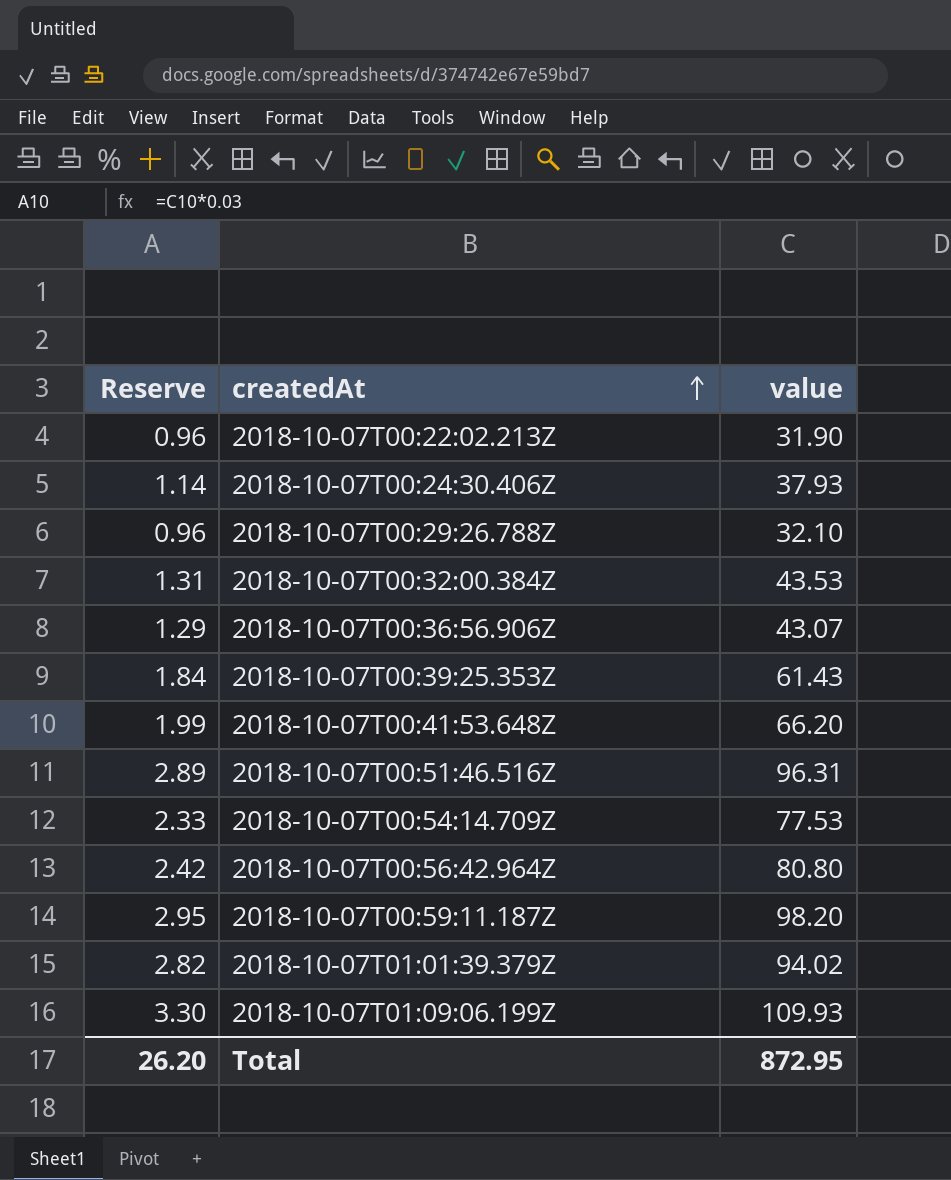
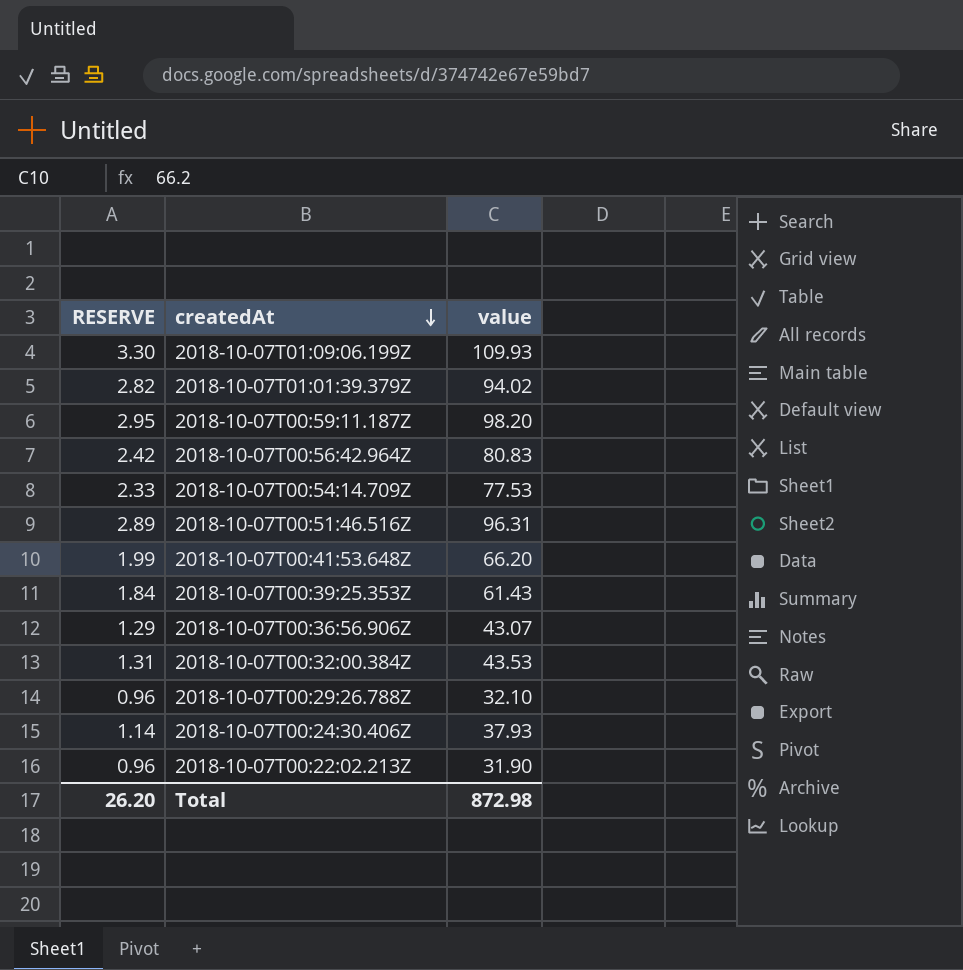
row order: createdAt ascending -> createdAt descending
column name: Reserve -> RESERVE
2018-10-07T00:56:42.964Z | value: 80.80 -> 80.83
Total | value: 872.95 -> 872.98

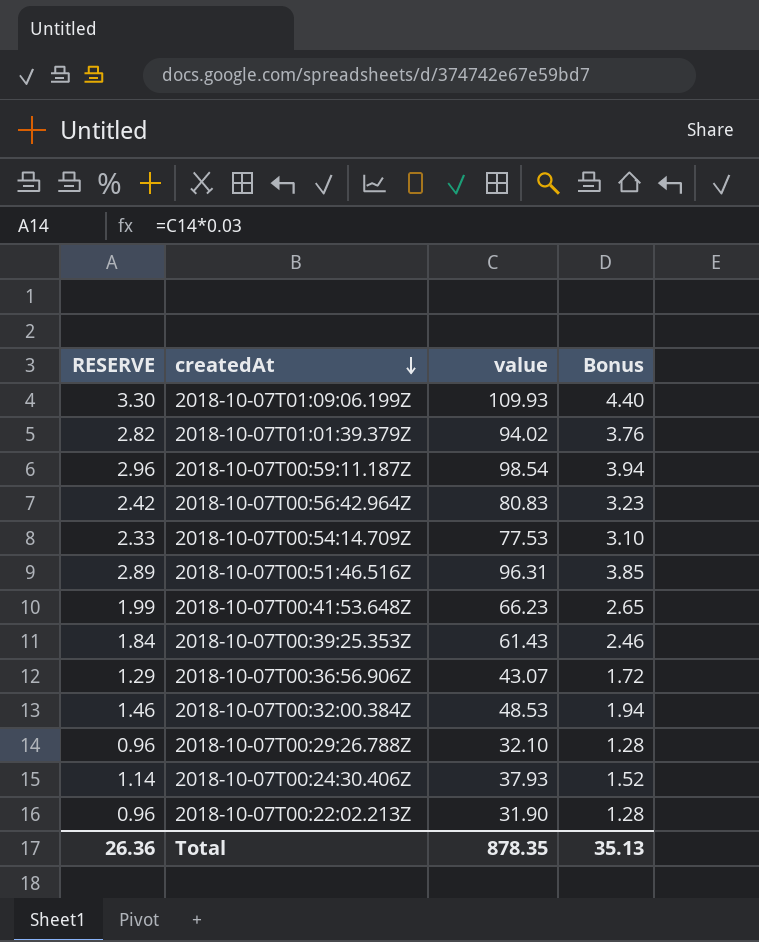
column Bonus | formula: none -> [value] * 0.04
2018-10-07T00:59:11.187Z | RESERVE: 2.95 -> 2.96
2018-10-07T00:59:11.187Z | value: 98.20 -> 98.54
2018-10-07T00:41:53.648Z | value: 66.20 -> 66.23
2018-10-07T00:32:00.384Z | RESERVE: 1.31 -> 1.46
2018-10-07T00:32:00.384Z | value: 43.53 -> 48.53
Total | RESERVE: 26.20 -> 26.36
Total | value: 872.98 -> 878.35

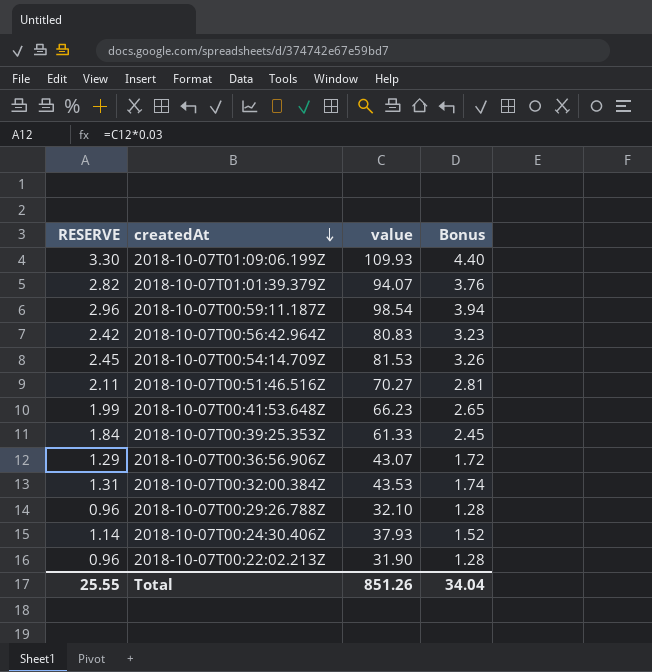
2018-10-07T01:01:39.379Z | value: 94.02 -> 94.07
2018-10-07T00:54:14.709Z | RESERVE: 2.33 -> 2.45
2018-10-07T00:54:14.709Z | value: 77.53 -> 81.53
2018-10-07T00:54:14.709Z | Bonus: 3.10 -> 3.26
2018-10-07T00:51:46.516Z | RESERVE: 2.89 -> 2.11
2018-10-07T00:51:46.516Z | value: 96.31 -> 70.27
2018-10-07T00:51:46.516Z | Bonus: 3.85 -> 2.81
2018-10-07T00:39:25.353Z | value: 61.43 -> 61.33
2018-10-07T00:39:25.353Z | Bonus: 2.46 -> 2.45
2018-10-07T00:32:00.384Z | RESERVE: 1.46 -> 1.31
2018-10-07T00:32:00.384Z | value: 48.53 -> 43.53
2018-10-07T00:32:00.384Z | Bonus: 1.94 -> 1.74
Total | RESERVE: 26.36 -> 25.55
Total | value: 878.35 -> 851.26
Total | Bonus: 35.13 -> 34.04

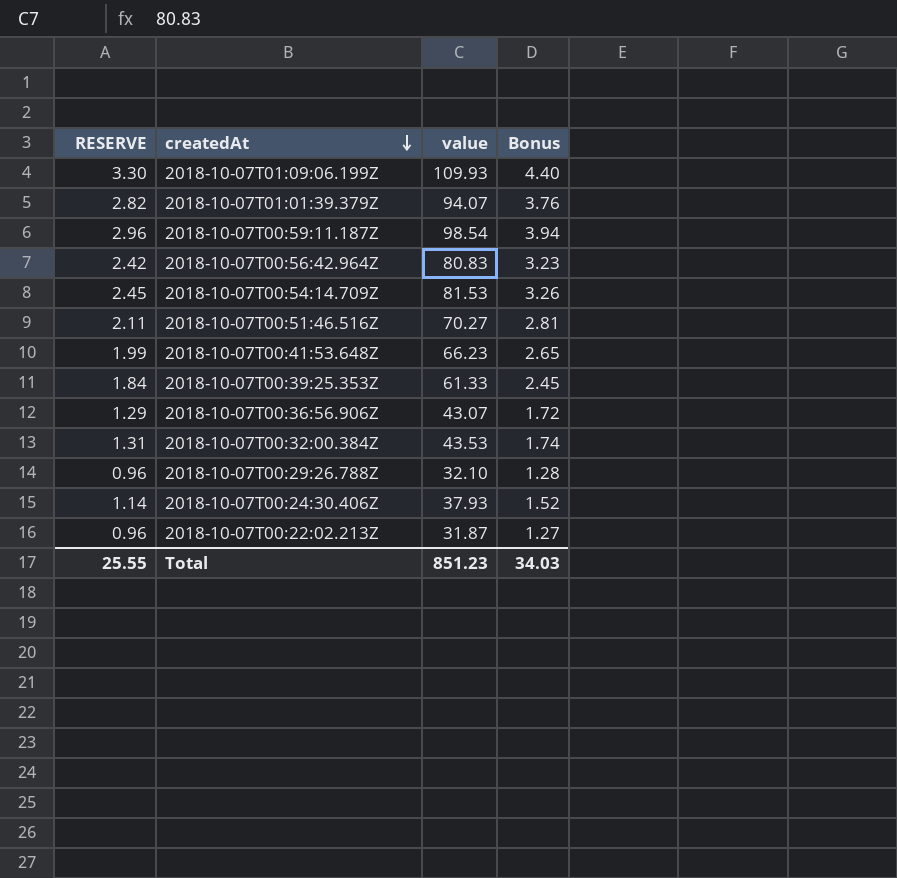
2018-10-07T00:22:02.213Z | value: 31.90 -> 31.87
2018-10-07T00:22:02.213Z | Bonus: 1.28 -> 1.27
Total | value: 851.26 -> 851.23
Total | Bonus: 34.04 -> 34.03

